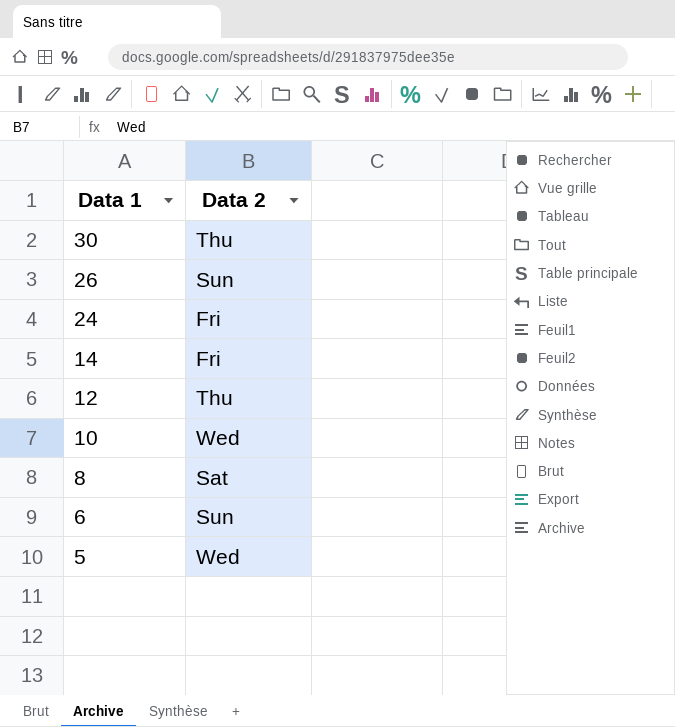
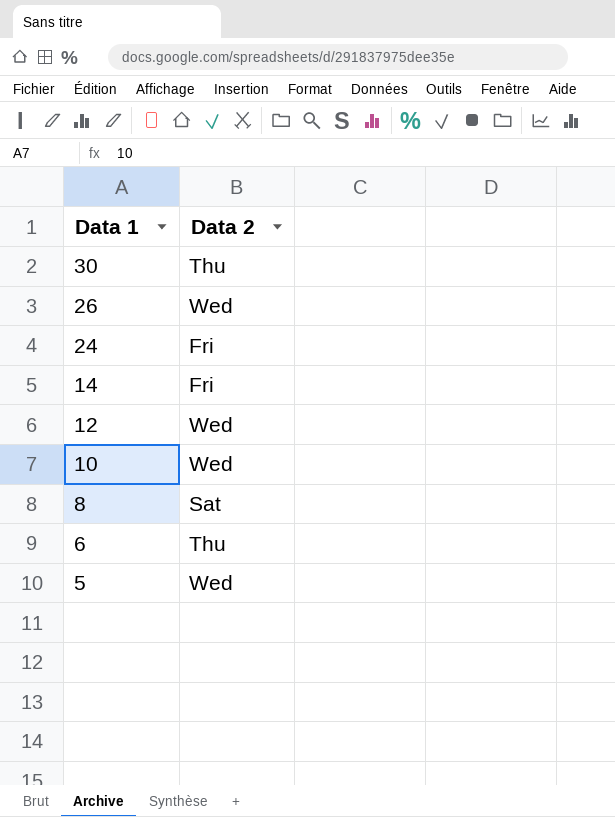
26 | Data 2: Sun -> Wed
12 | Data 2: Thu -> Wed
6 | Data 2: Sun -> Thu

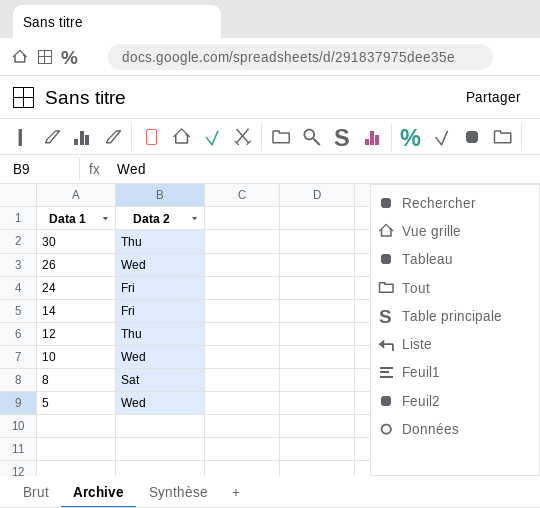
row 6: Thu -> none
12 | Data 2: Wed -> Thu

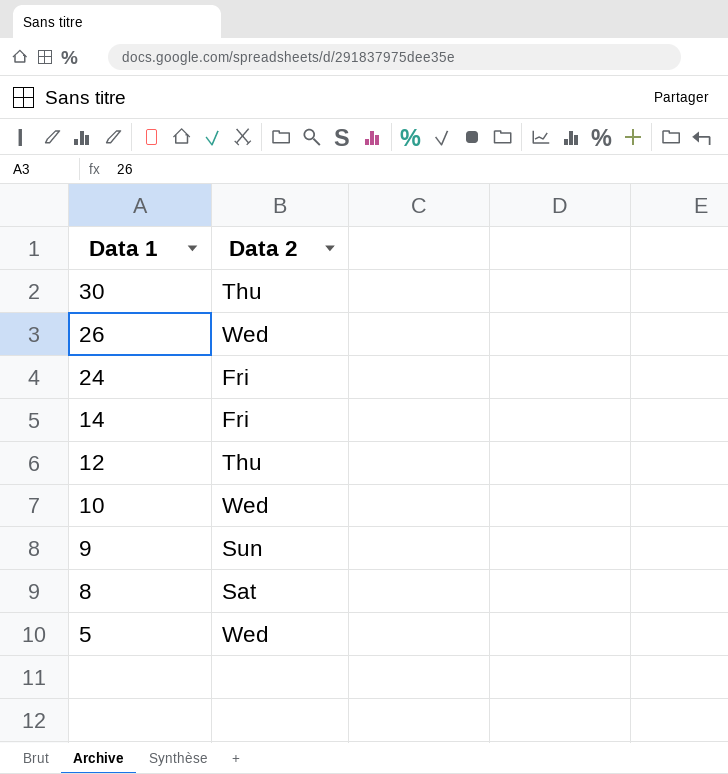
row 9: none -> Sun

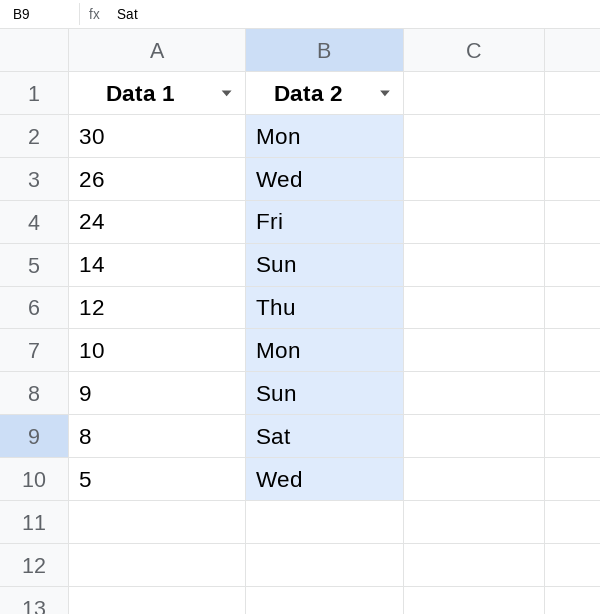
30 | Data 2: Thu -> Mon
14 | Data 2: Fri -> Sun
10 | Data 2: Wed -> Mon

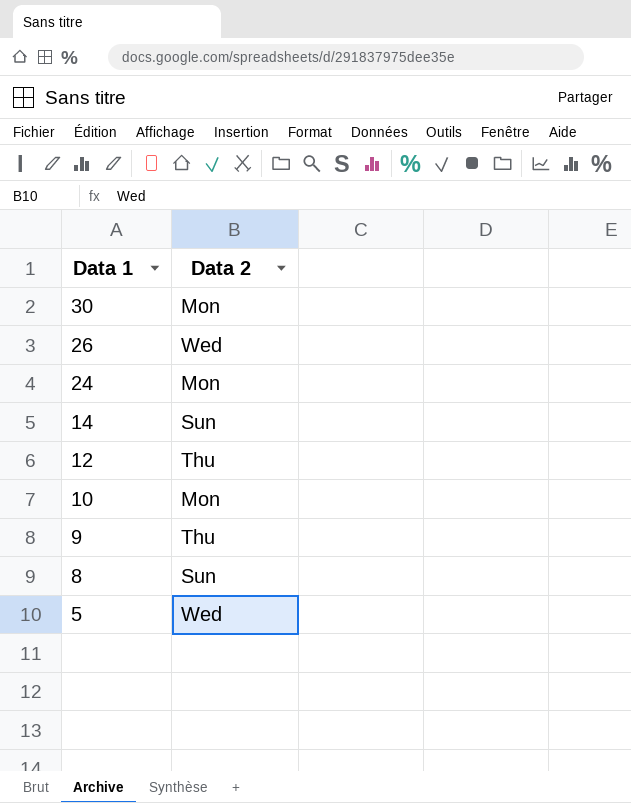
24 | Data 2: Fri -> Mon
9 | Data 2: Sun -> Thu
8 | Data 2: Sat -> Sun

